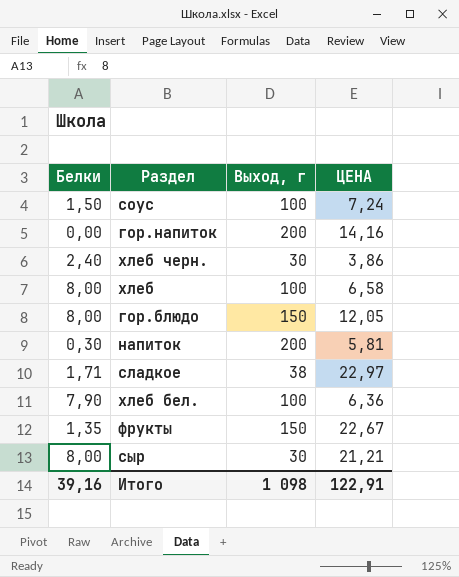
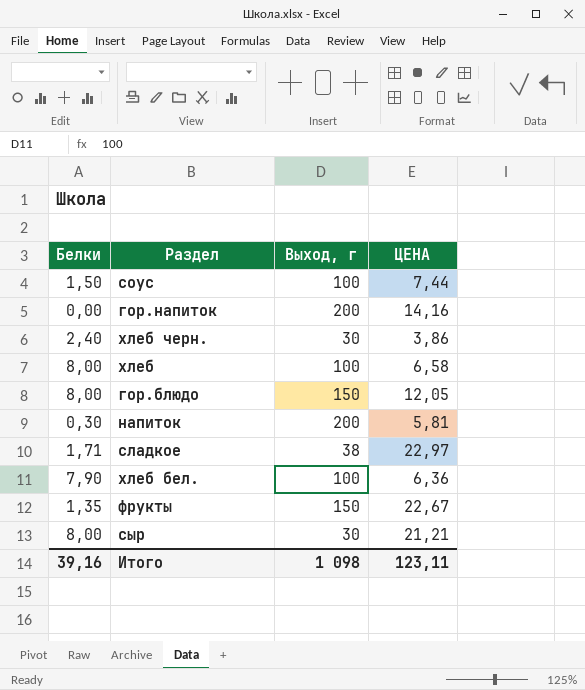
соус | ЦЕНА: 7,24 -> 7,44
Итого | ЦЕНА: 122,91 -> 123,11

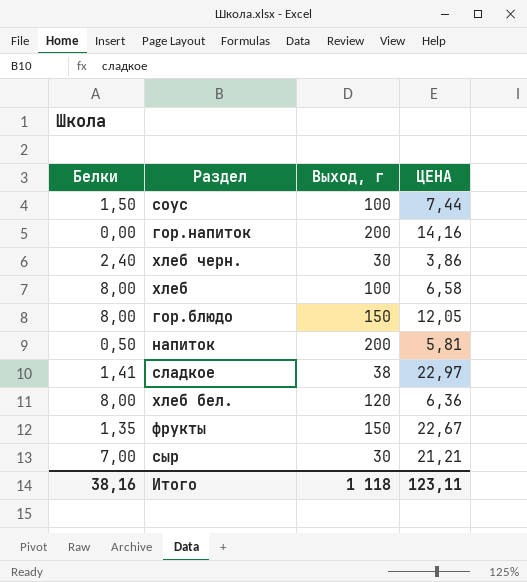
напиток | Белки: 0,30 -> 0,50
сладкое | Белки: 1,71 -> 1,41
хлеб бел. | Белки: 7,90 -> 8,00
хлеб бел. | Выход, г: 100 -> 120
сыр | Белки: 8,00 -> 7,00
Итого | Белки: 39,16 -> 38,16
Итого | Выход, г: 1 098 -> 1 118

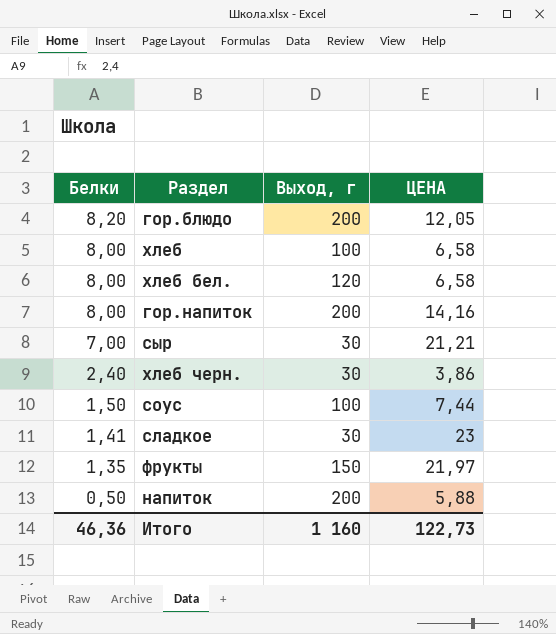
row order: none -> Белки descending
гор.блюдо | Белки: 8,00 -> 8,20
гор.блюдо | Выход, г: 150 -> 200
хлеб бел. | ЦЕНА: 6,36 -> 6,58
гор.напиток | Белки: 0,00 -> 8,00
сладкое | Выход, г: 38 -> 30
сладкое | ЦЕНА: 22,97 -> 23
фрукты | ЦЕНА: 22,67 -> 21,97
напиток | ЦЕНА: 5,81 -> 5,88
Итого | Белки: 38,16 -> 46,36
Итого | Выход, г: 1 118 -> 1 160
Итого | ЦЕНА: 123,11 -> 122,73

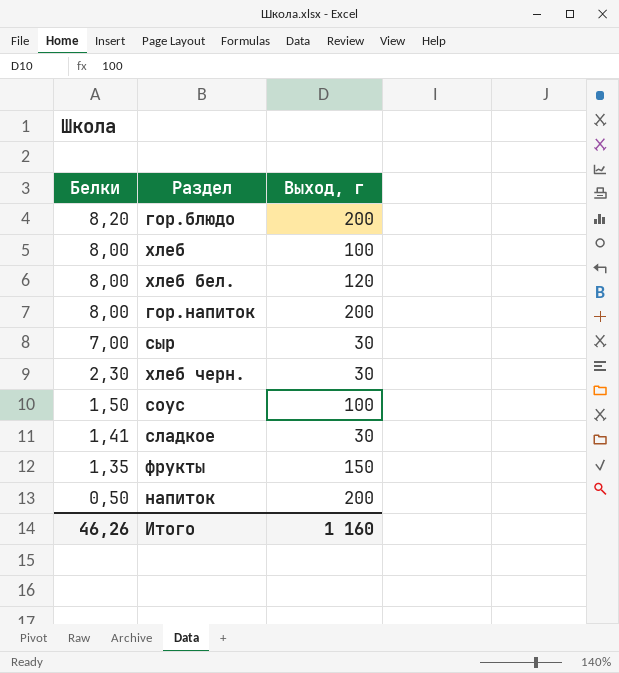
column ЦЕНА | position: 4 -> none
хлеб черн. | Белки: 2,40 -> 2,30
Итого | Белки: 46,36 -> 46,26

